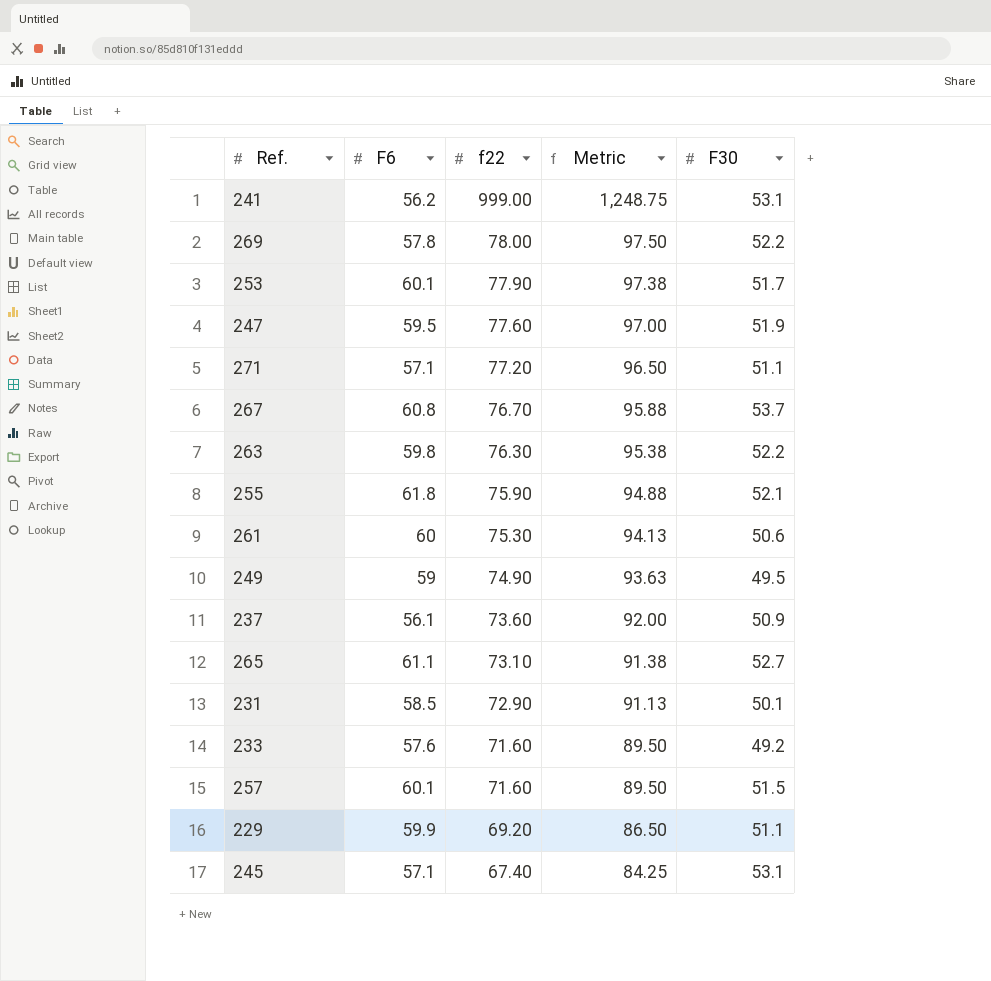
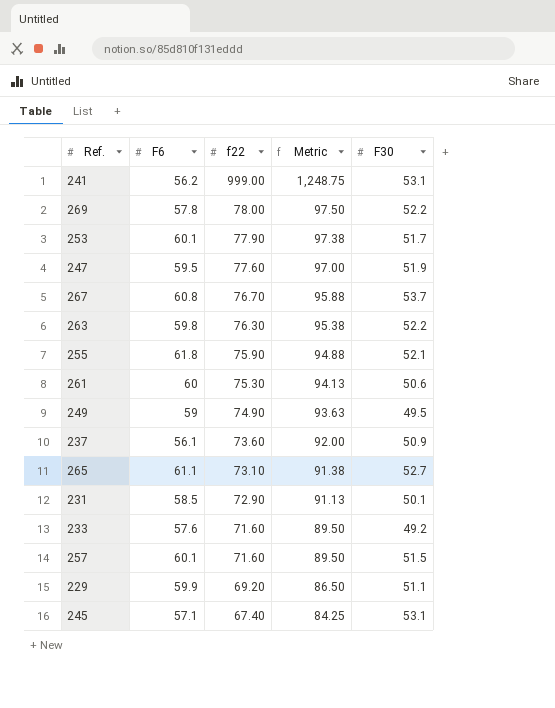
row 271: 57.1 | 77.20 | 96.50 | 51.1 -> none

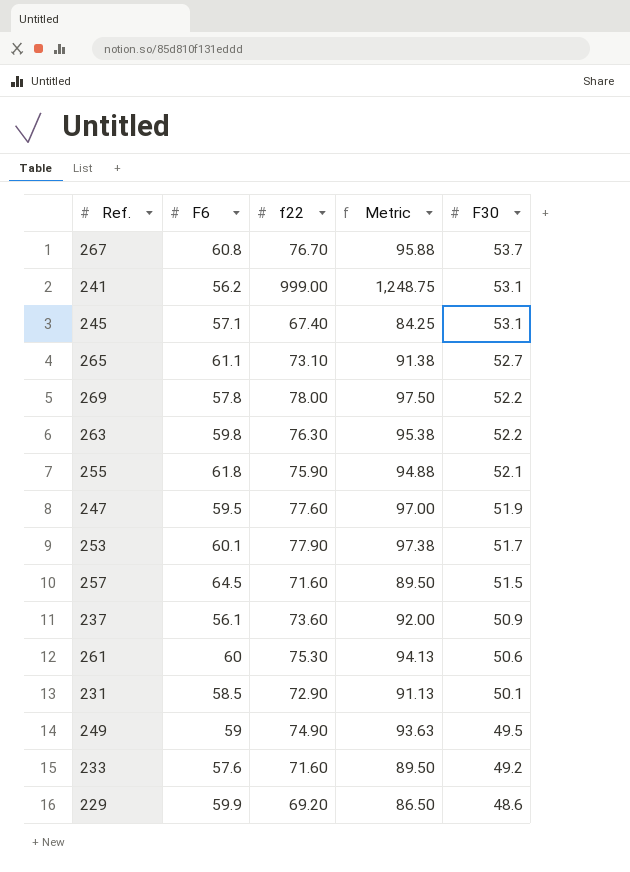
row order: f22 descending -> F30 descending
257 | F6: 60.1 -> 64.5
229 | F30: 51.1 -> 48.6

